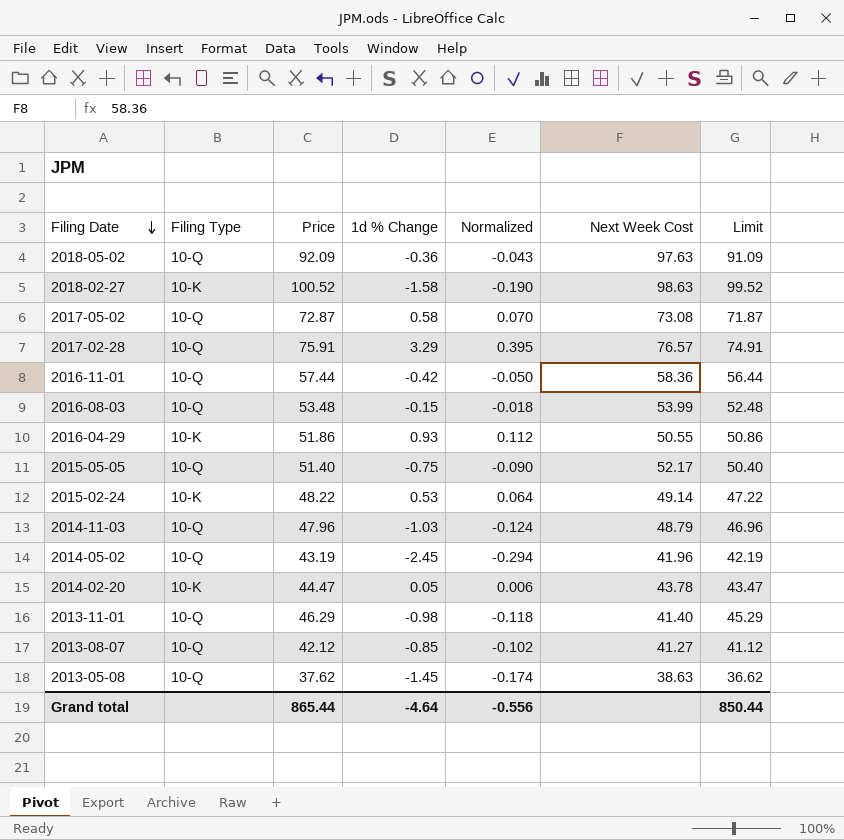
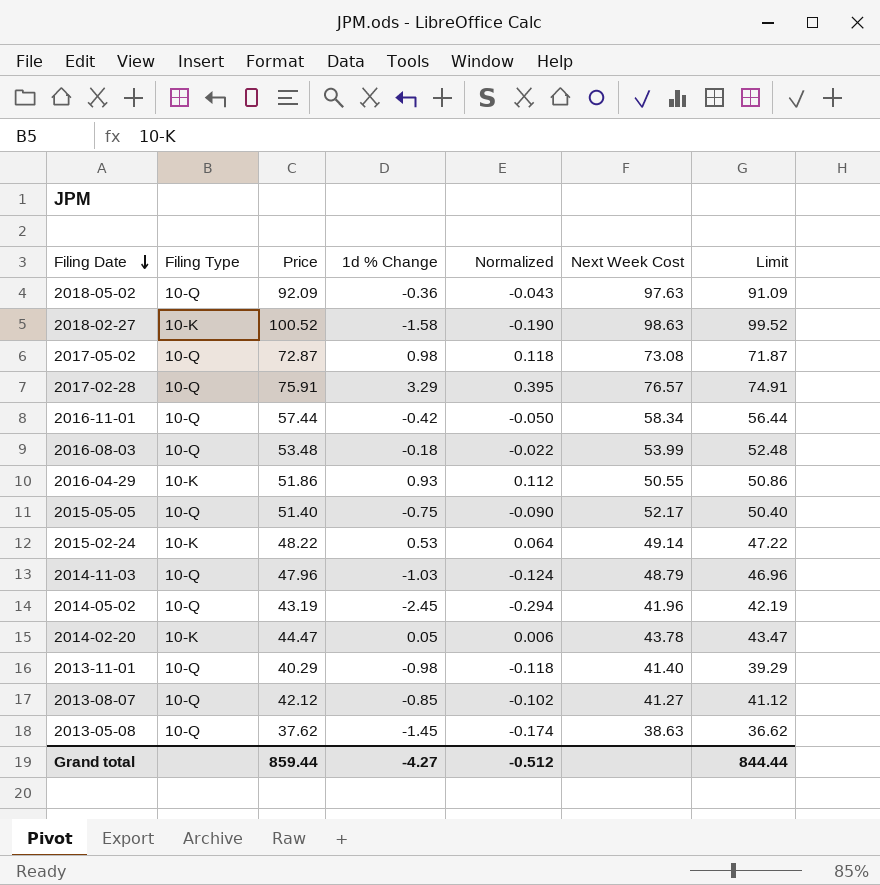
2017-05-02 | 1d % Change: 0.58 -> 0.98
2017-05-02 | Normalized: 0.070 -> 0.118
2016-11-01 | Next Week Cost: 58.36 -> 58.34
2016-08-03 | 1d % Change: -0.15 -> -0.18
2016-08-03 | Normalized: -0.018 -> -0.022
2013-11-01 | Price: 46.29 -> 40.29
2013-11-01 | Limit: 45.29 -> 39.29
Grand total | Price: 865.44 -> 859.44
Grand total | 1d % Change: -4.64 -> -4.27
Grand total | Normalized: -0.556 -> -0.512
Grand total | Limit: 850.44 -> 844.44

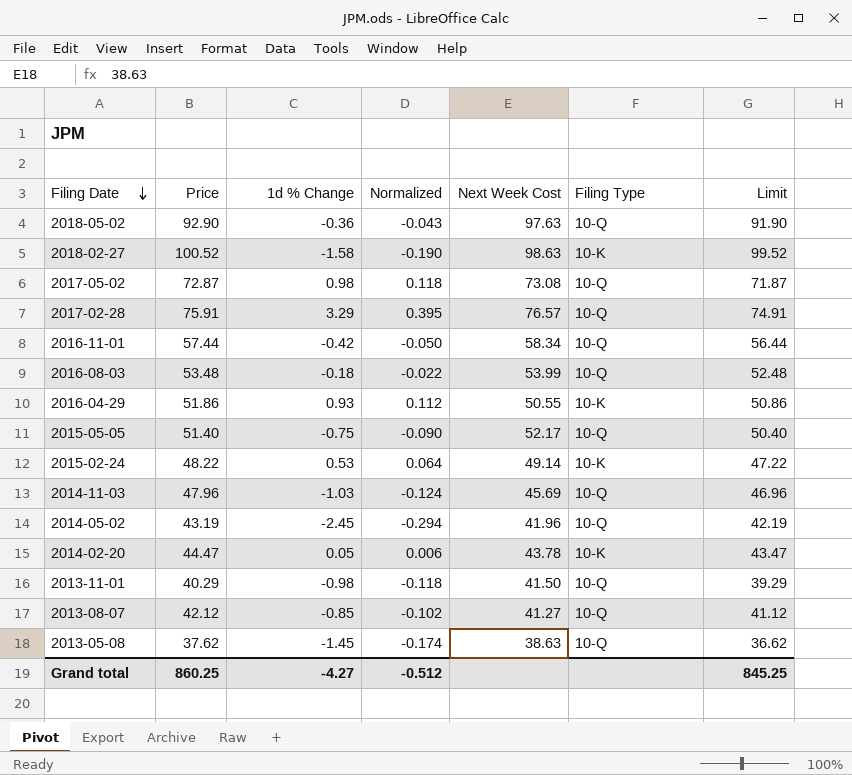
column Filing Type | position: 2 -> 6
2018-05-02 | Price: 92.09 -> 92.90
2018-05-02 | Limit: 91.09 -> 91.90
2014-11-03 | Next Week Cost: 48.79 -> 45.69
2013-11-01 | Next Week Cost: 41.40 -> 41.50
Grand total | Price: 859.44 -> 860.25
Grand total | Limit: 844.44 -> 845.25

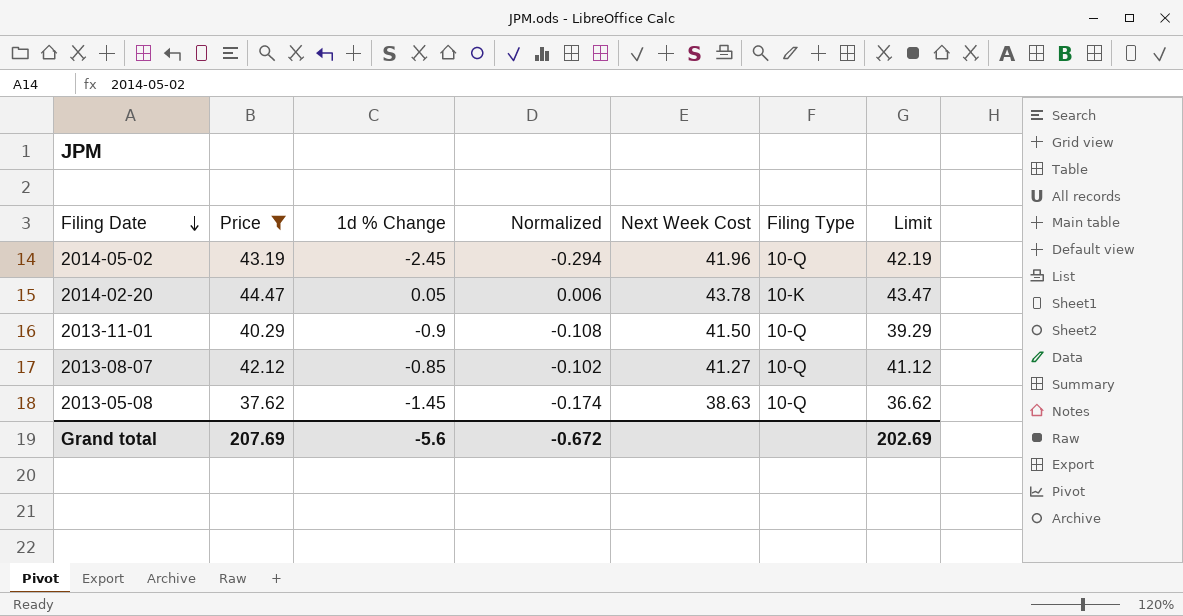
filter: none -> Price <= 44.47
2013-11-01 | 1d % Change: -0.98 -> -0.9
2013-11-01 | Normalized: -0.118 -> -0.108
Grand total | Price: 860.25 -> 207.69
Grand total | 1d % Change: -4.27 -> -5.6
Grand total | Normalized: -0.512 -> -0.672
Grand total | Limit: 845.25 -> 202.69

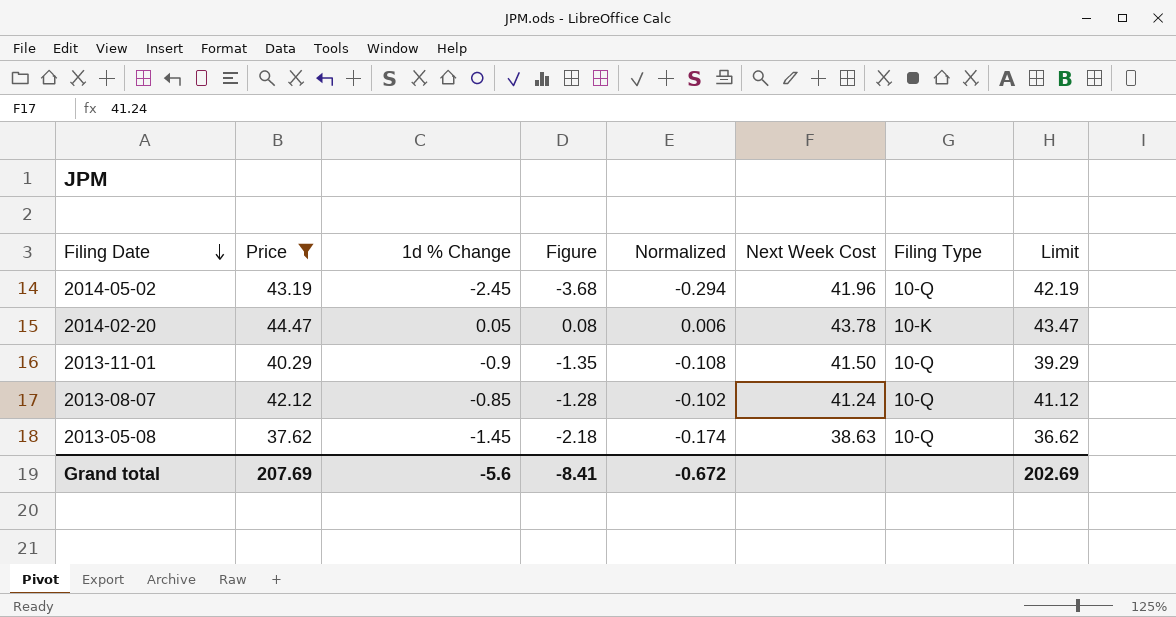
column Figure | formula: none -> [1d % Change] * 1.5
2013-08-07 | Next Week Cost: 41.27 -> 41.24

